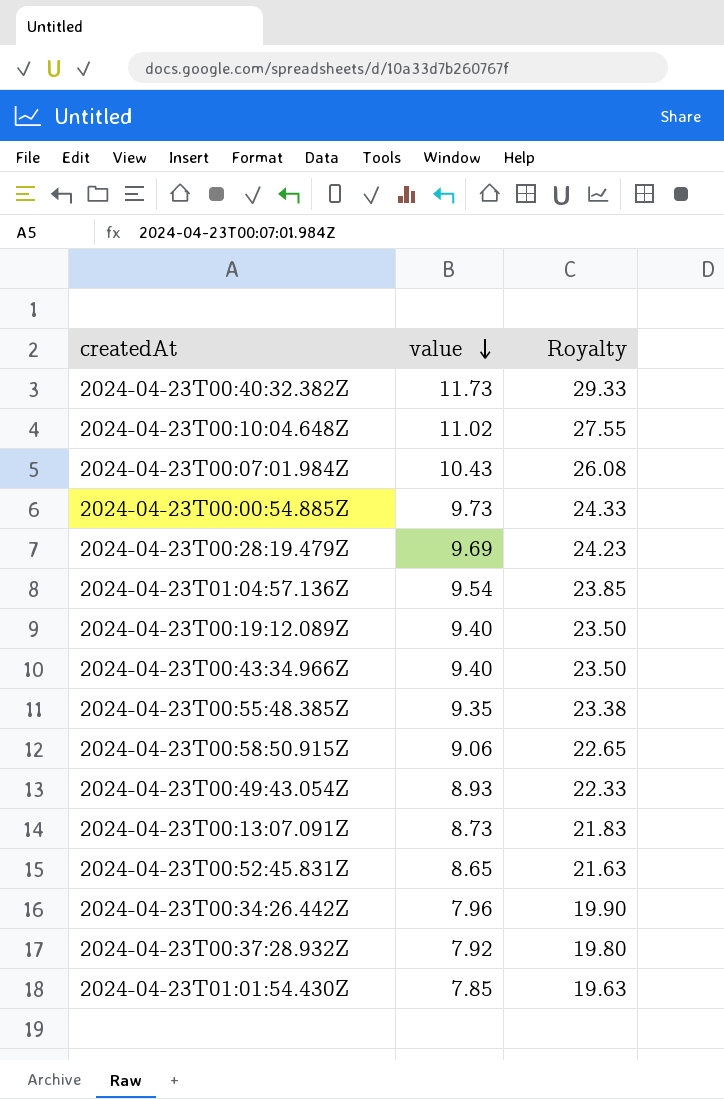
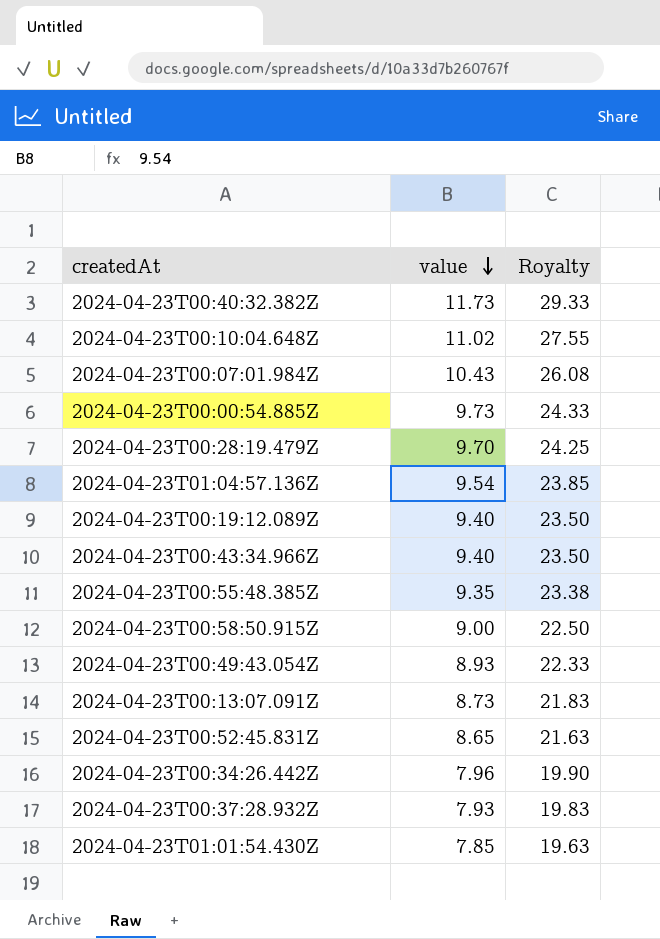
2024-04-23T00:28:19.479Z | value: 9.69 -> 9.70
2024-04-23T00:28:19.479Z | Royalty: 24.23 -> 24.25
2024-04-23T00:58:50.915Z | value: 9.06 -> 9.00
2024-04-23T00:58:50.915Z | Royalty: 22.65 -> 22.50
2024-04-23T00:37:28.932Z | value: 7.92 -> 7.93
2024-04-23T00:37:28.932Z | Royalty: 19.80 -> 19.83

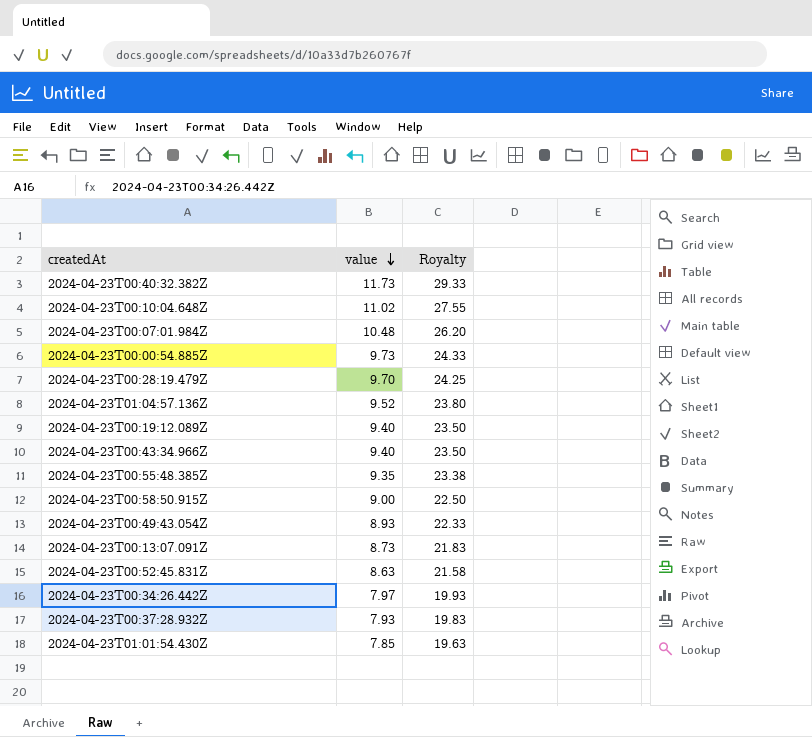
2024-04-23T00:07:01.984Z | value: 10.43 -> 10.48
2024-04-23T00:07:01.984Z | Royalty: 26.08 -> 26.20
2024-04-23T01:04:57.136Z | value: 9.54 -> 9.52
2024-04-23T01:04:57.136Z | Royalty: 23.85 -> 23.80
2024-04-23T00:52:45.831Z | value: 8.65 -> 8.63
2024-04-23T00:52:45.831Z | Royalty: 21.63 -> 21.58
2024-04-23T00:34:26.442Z | value: 7.96 -> 7.97
2024-04-23T00:34:26.442Z | Royalty: 19.90 -> 19.93

